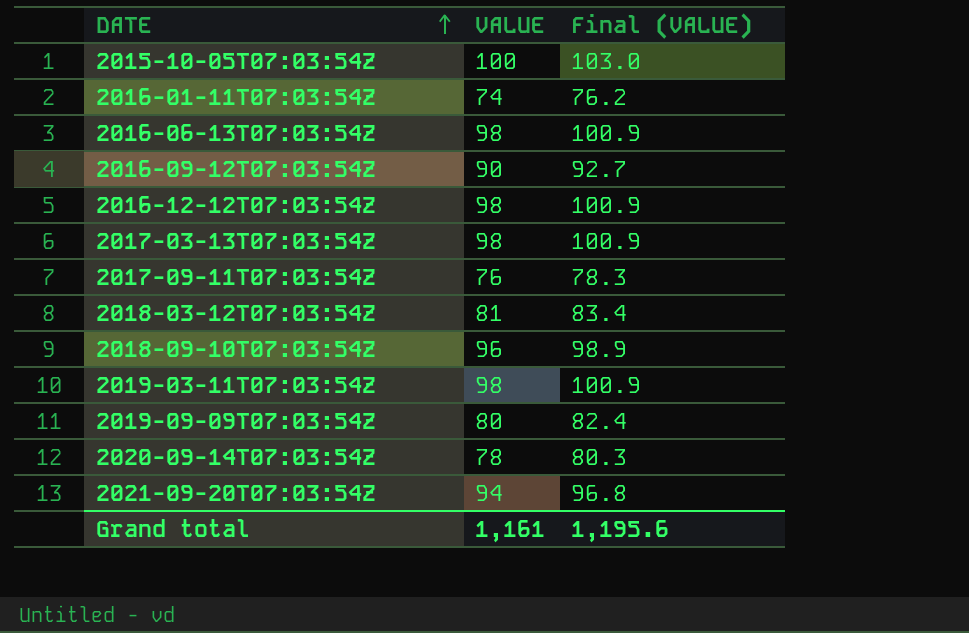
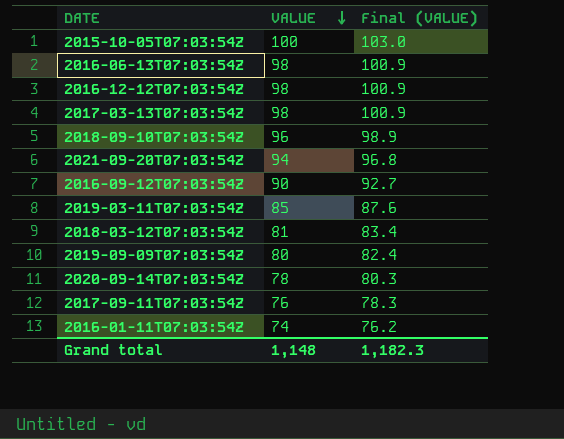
row order: DATE ascending -> VALUE descending
2019-03-11T07:03:54Z | VALUE: 98 -> 85
2019-03-11T07:03:54Z | Final (VALUE): 100.9 -> 87.6
Grand total | VALUE: 1,161 -> 1,148
Grand total | Final (VALUE): 1,195.6 -> 1,182.3

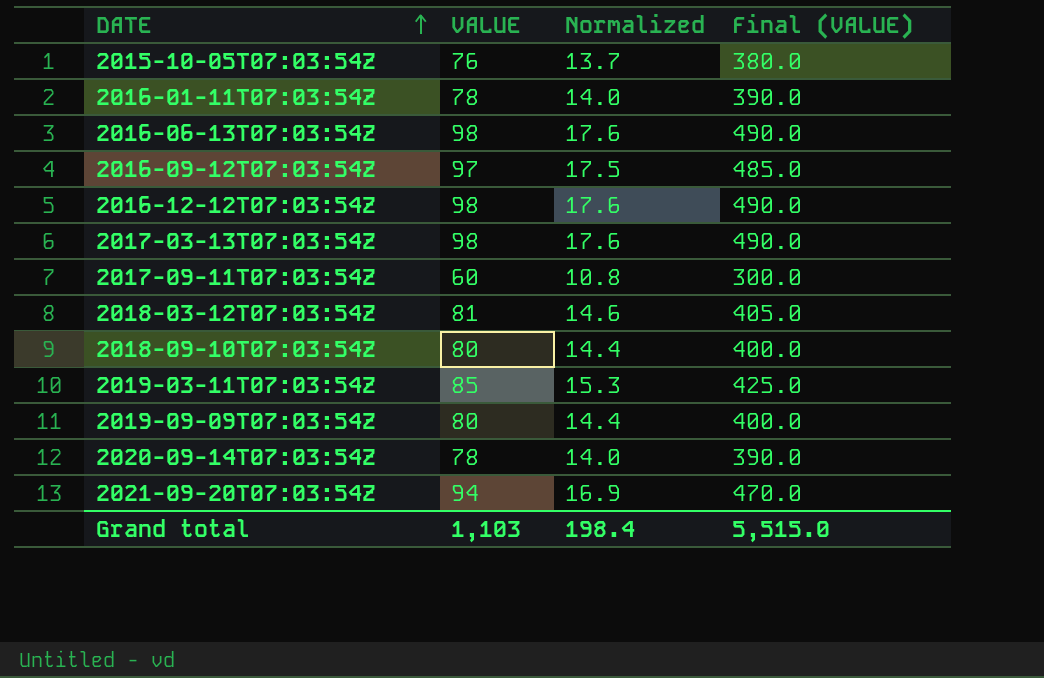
row order: VALUE descending -> DATE ascending
column Normalized | formula: none -> [VALUE] * 0.18
column Final (VALUE) | formula: [VALUE] * 1.03 -> [VALUE] * 5
2015-10-05T07:03:54Z | VALUE: 100 -> 76
2016-01-11T07:03:54Z | VALUE: 74 -> 78
2016-09-12T07:03:54Z | VALUE: 90 -> 97
2017-09-11T07:03:54Z | VALUE: 76 -> 60
2018-09-10T07:03:54Z | VALUE: 96 -> 80
Grand total | VALUE: 1,148 -> 1,103
Grand total | Final (VALUE): 1,182.3 -> 5,515.0

